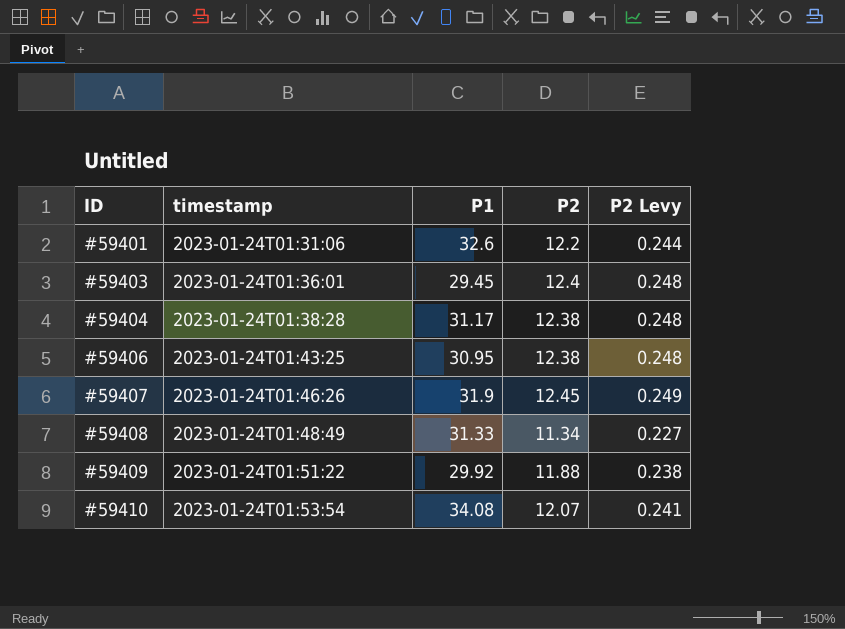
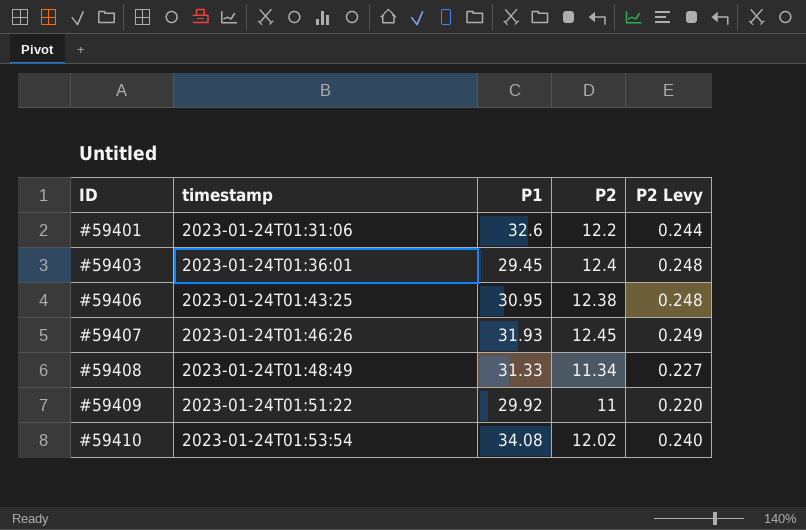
row #59404: 2023-01-24T01:38:28 | 31.17 | 12.38 | 0.248 -> none
#59407 | P1: 31.9 -> 31.93
#59409 | P2: 11.88 -> 11
#59409 | P2 Levy: 0.238 -> 0.220
#59410 | P2: 12.07 -> 12.02
#59410 | P2 Levy: 0.241 -> 0.240

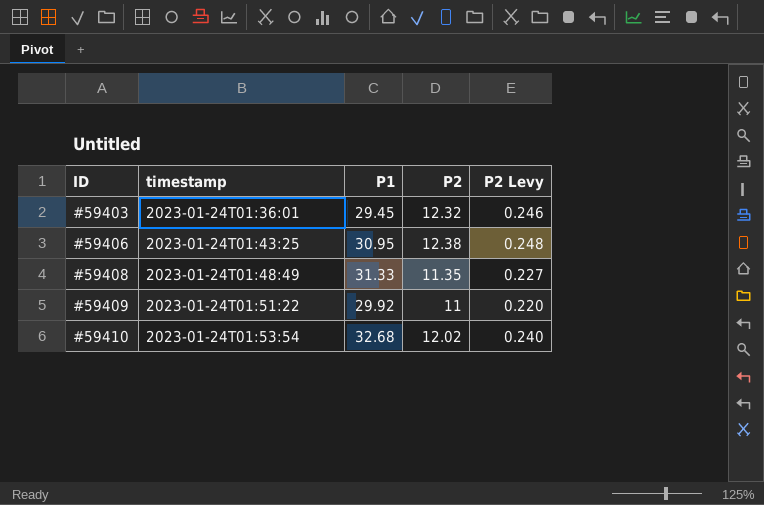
row #59401: 2023-01-24T01:31:06 | 32.6 | 12.2 | 0.244 -> none
row #59407: 2023-01-24T01:46:26 | 31.93 | 12.45 | 0.249 -> none
#59403 | P2: 12.4 -> 12.32
#59403 | P2 Levy: 0.248 -> 0.246
#59408 | P2: 11.34 -> 11.35
#59410 | P1: 34.08 -> 32.68

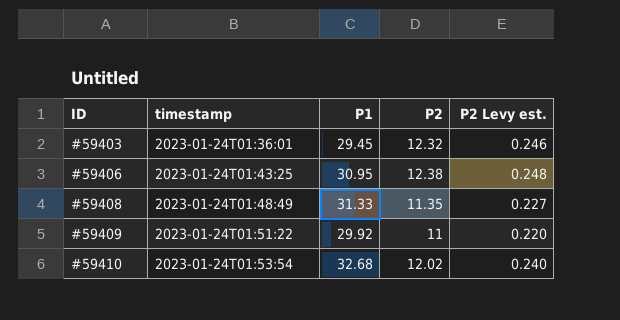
column name: P2 Levy -> P2 Levy est.

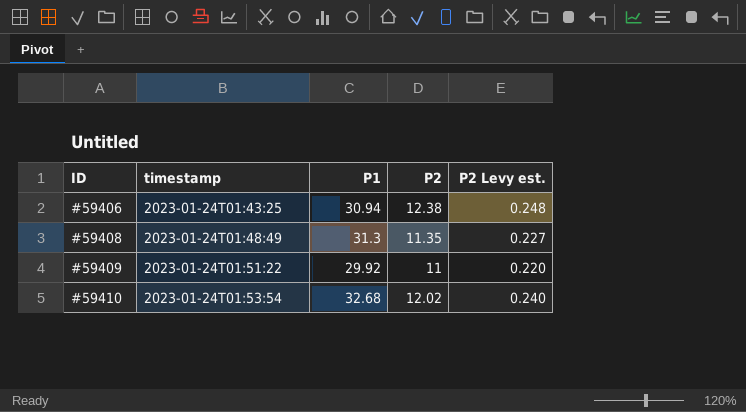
row #59403: 2023-01-24T01:36:01 | 29.45 | 12.32 | 0.246 -> none
#59406 | P1: 30.95 -> 30.94
#59408 | P1: 31.33 -> 31.3

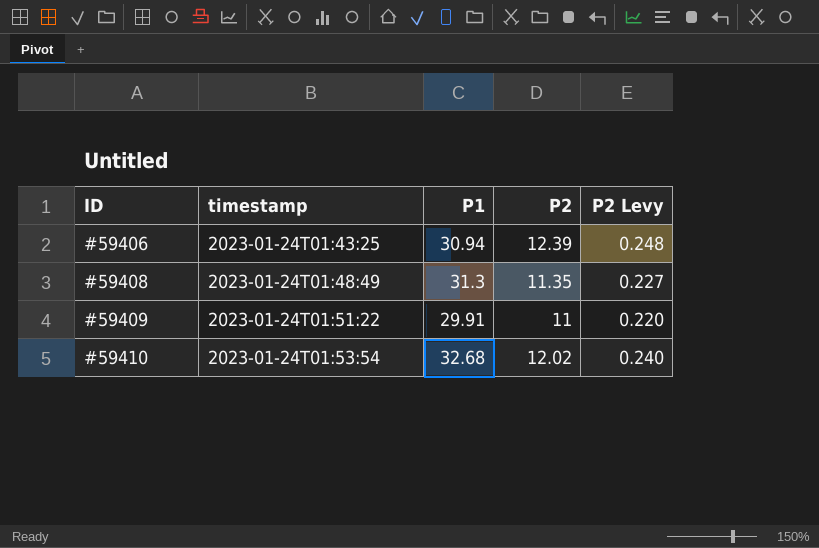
column name: P2 Levy est. -> P2 Levy
#59406 | P2: 12.38 -> 12.39
#59409 | P1: 29.92 -> 29.91

